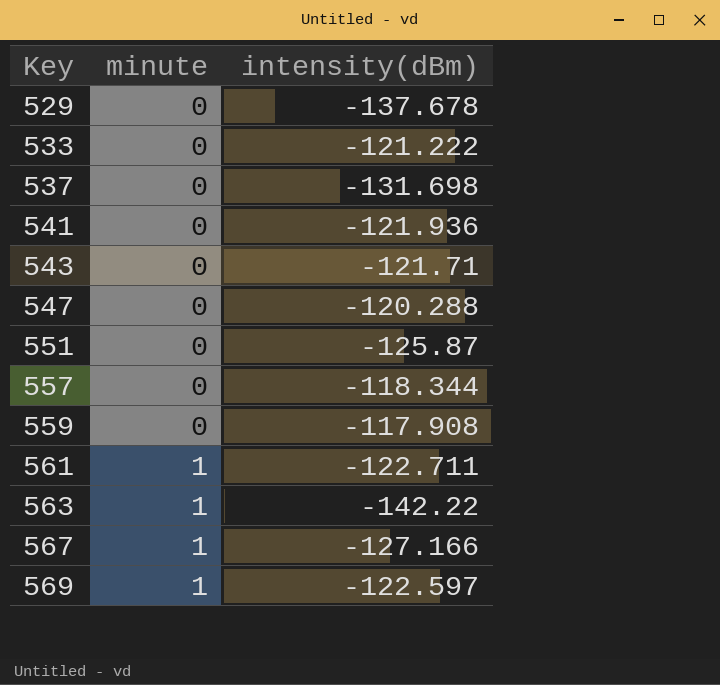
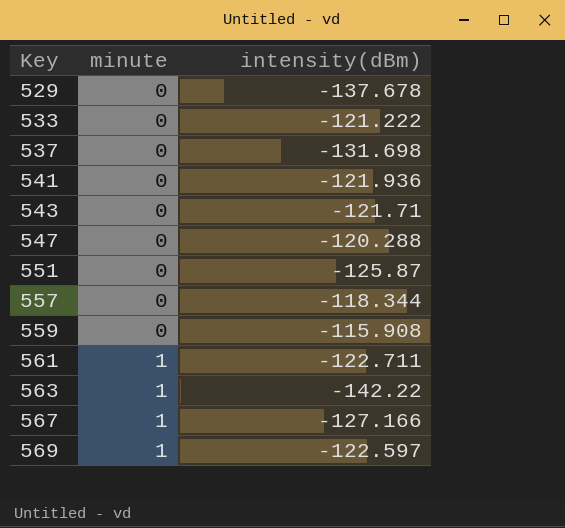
559 | intensity(dBm): -117.908 -> -115.908

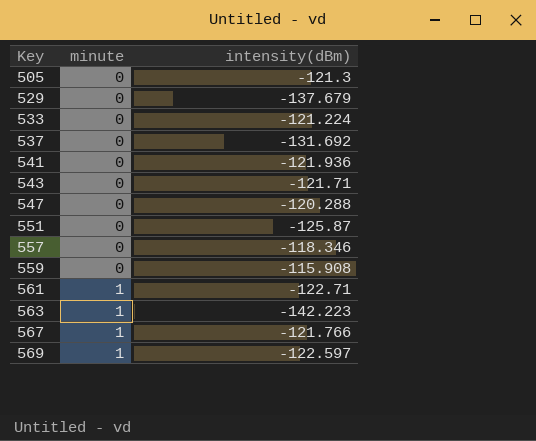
row 505: none -> 0 | -121.3
529 | intensity(dBm): -137.678 -> -137.679
533 | intensity(dBm): -121.222 -> -121.224
537 | intensity(dBm): -131.698 -> -131.692
557 | intensity(dBm): -118.344 -> -118.346
561 | intensity(dBm): -122.711 -> -122.71
563 | intensity(dBm): -142.22 -> -142.223
567 | intensity(dBm): -127.166 -> -121.766

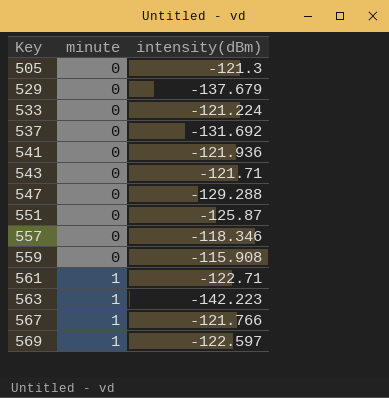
547 | intensity(dBm): -120.288 -> -129.288

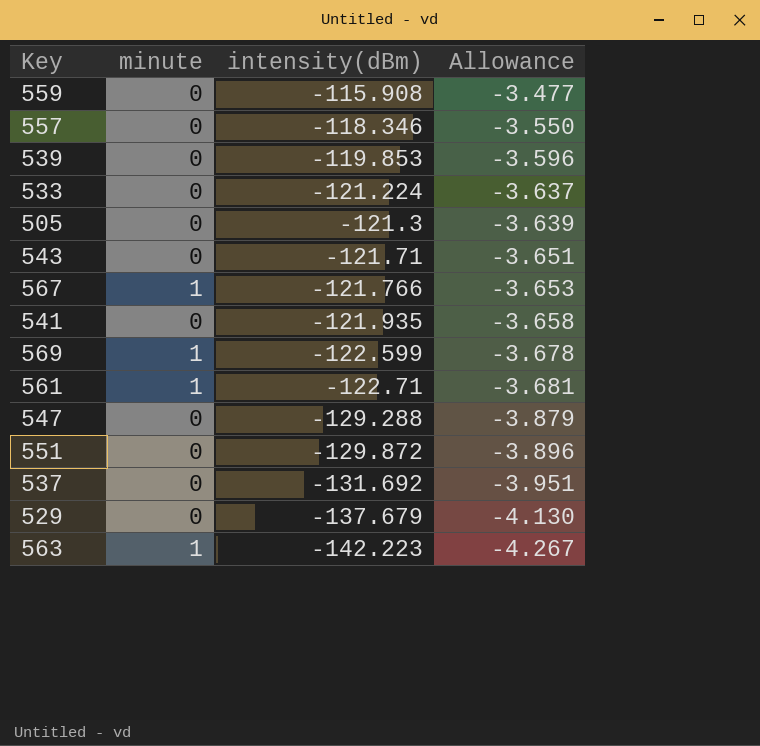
row order: Key ascending -> intensity(dBm) descending
column Allowance | formula: none -> [intensity(dBm)] * 0.03
row 539: none -> 0 | -119.853 | -3.596
541 | intensity(dBm): -121.936 -> -121.935
569 | intensity(dBm): -122.597 -> -122.599
551 | intensity(dBm): -125.87 -> -129.872

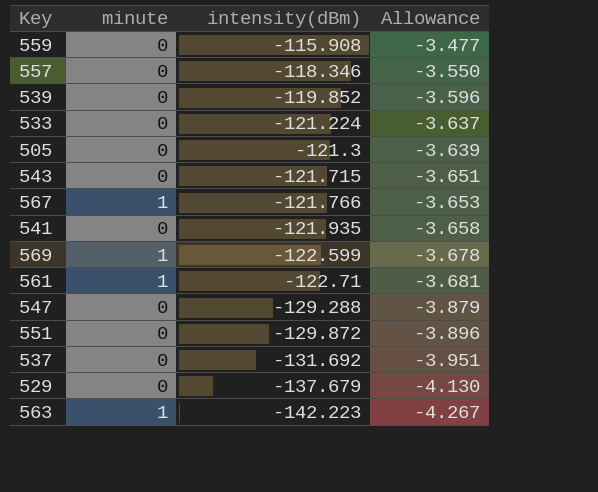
539 | intensity(dBm): -119.853 -> -119.852
543 | intensity(dBm): -121.71 -> -121.715

